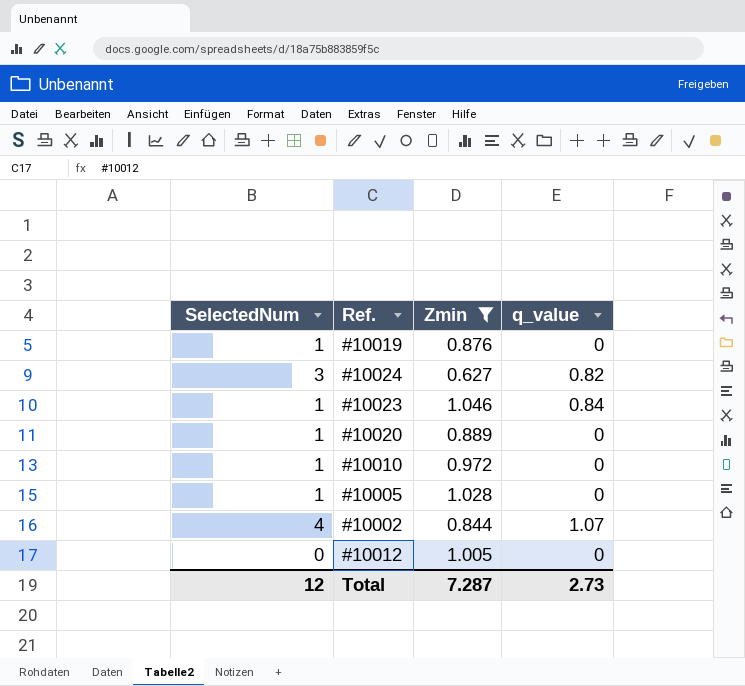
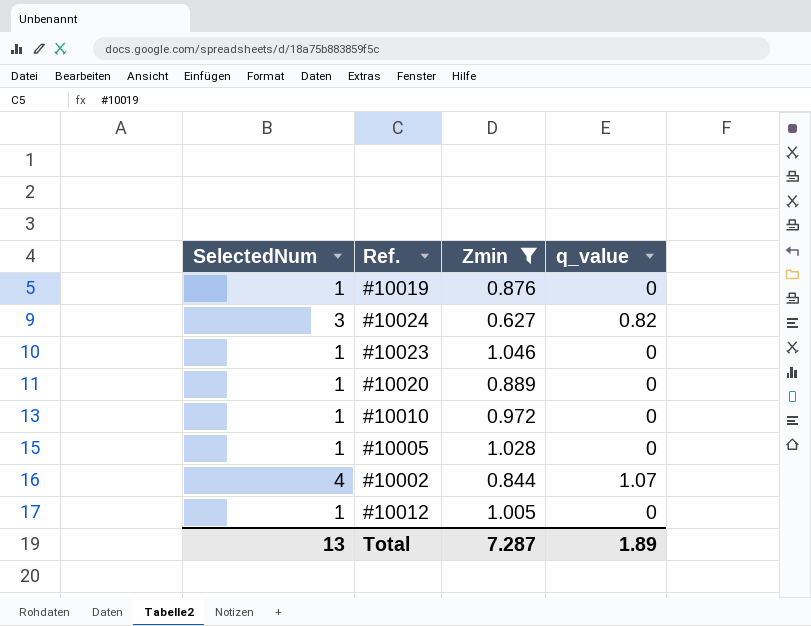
#10023 | q_value: 0.84 -> 0
#10012 | SelectedNum: 0 -> 1
Total | SelectedNum: 12 -> 13
Total | q_value: 2.73 -> 1.89

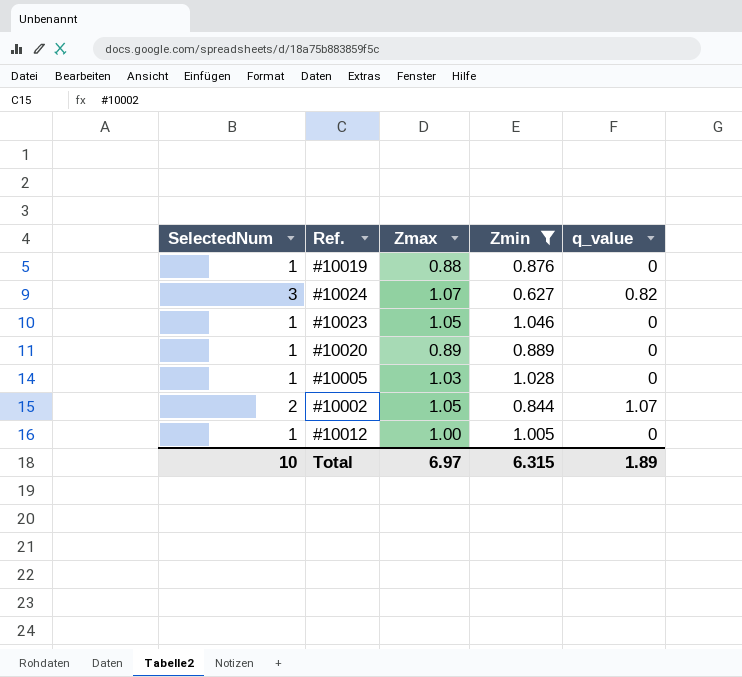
column Zmax | position: none -> 3
row #10010: 1 | 0.972 | 0 -> none
#10002 | SelectedNum: 4 -> 2
Total | SelectedNum: 13 -> 10
Total | Zmin: 7.287 -> 6.315

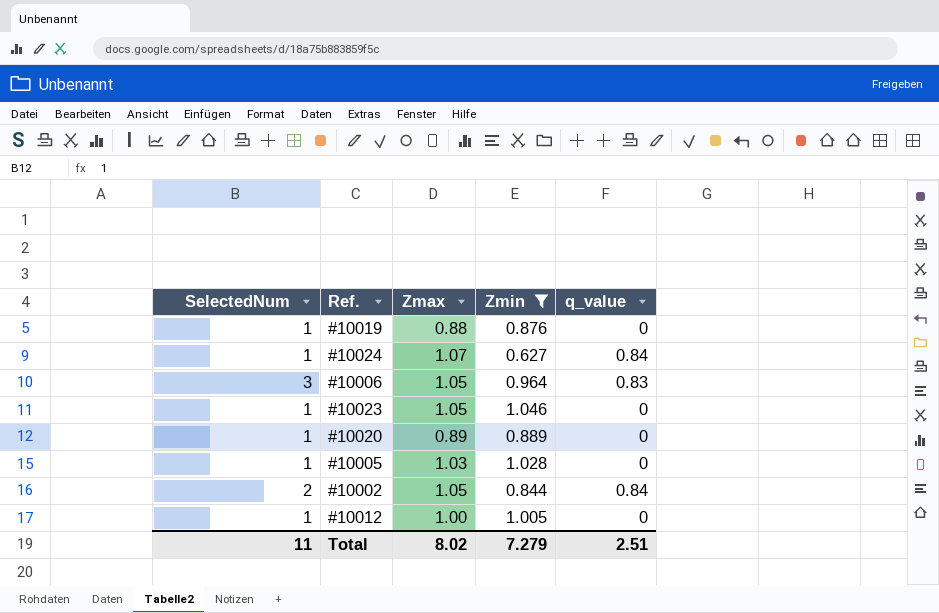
#10024 | SelectedNum: 3 -> 1
#10024 | q_value: 0.82 -> 0.84
row #10006: none -> 3 | 1.05 | 0.964 | 0.83
#10002 | q_value: 1.07 -> 0.84
Total | SelectedNum: 10 -> 11
Total | Zmax: 6.97 -> 8.02
Total | Zmin: 6.315 -> 7.279
Total | q_value: 1.89 -> 2.51

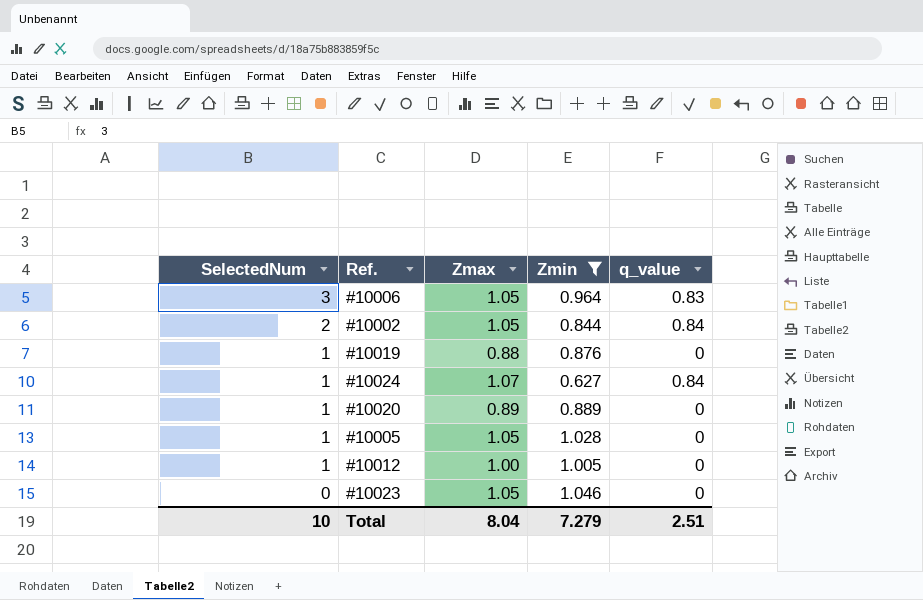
row order: none -> SelectedNum descending
#10005 | Zmax: 1.03 -> 1.05
#10023 | SelectedNum: 1 -> 0
Total | SelectedNum: 11 -> 10
Total | Zmax: 8.02 -> 8.04

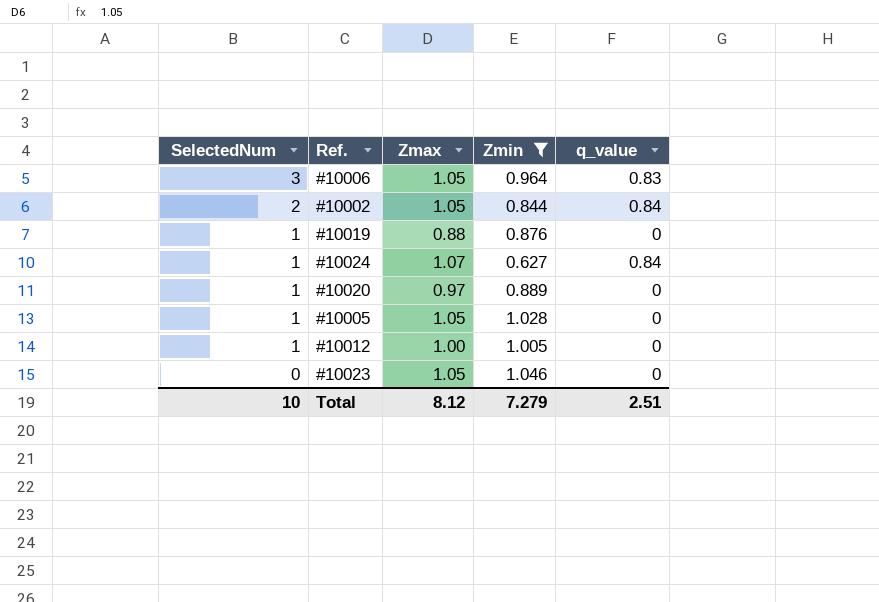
#10020 | Zmax: 0.89 -> 0.97
Total | Zmax: 8.04 -> 8.12

